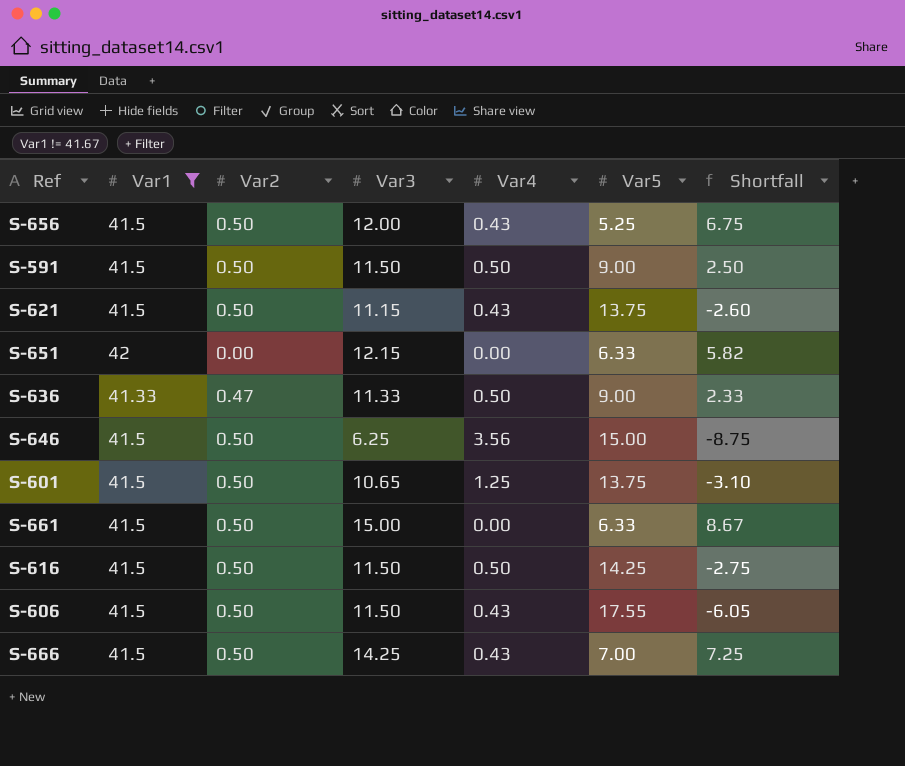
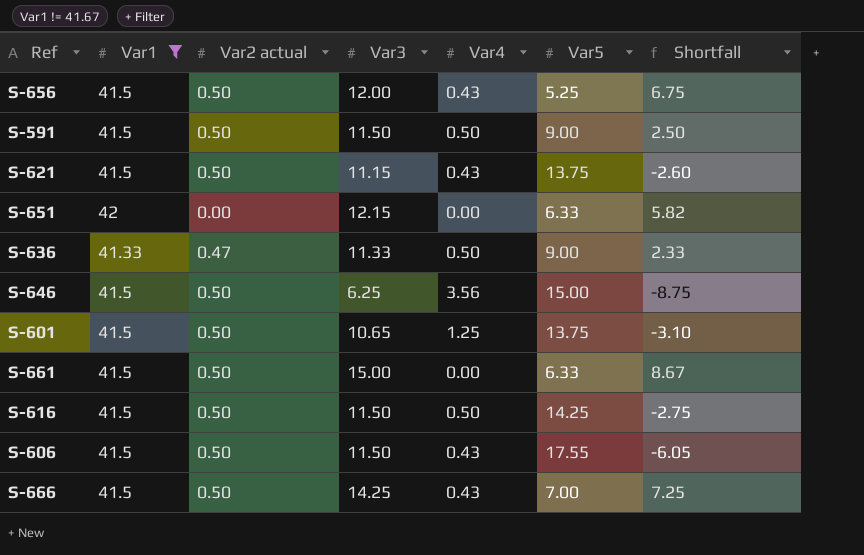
column name: Var2 -> Var2 actual

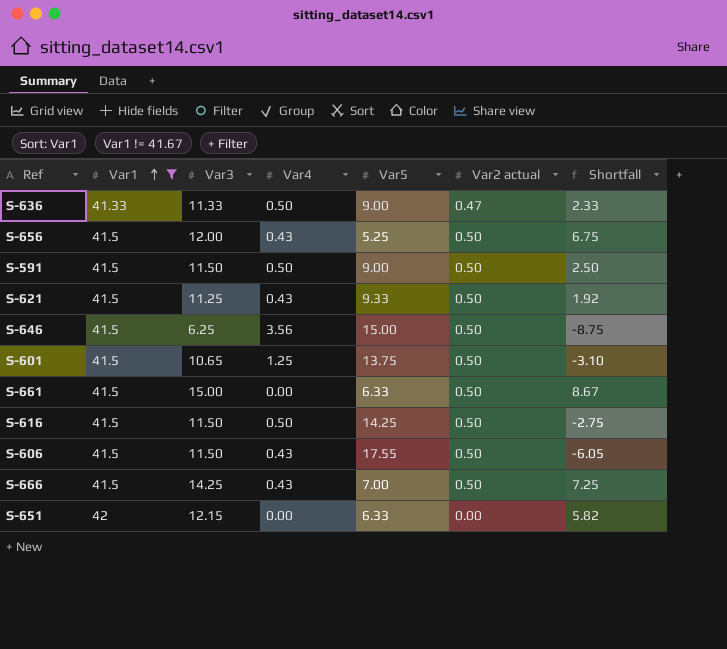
row order: none -> Var1 ascending
column Var2 actual | position: 3 -> 6
S-621 | Var3: 11.15 -> 11.25
S-621 | Var5: 13.75 -> 9.33
S-621 | Shortfall: -2.60 -> 1.92

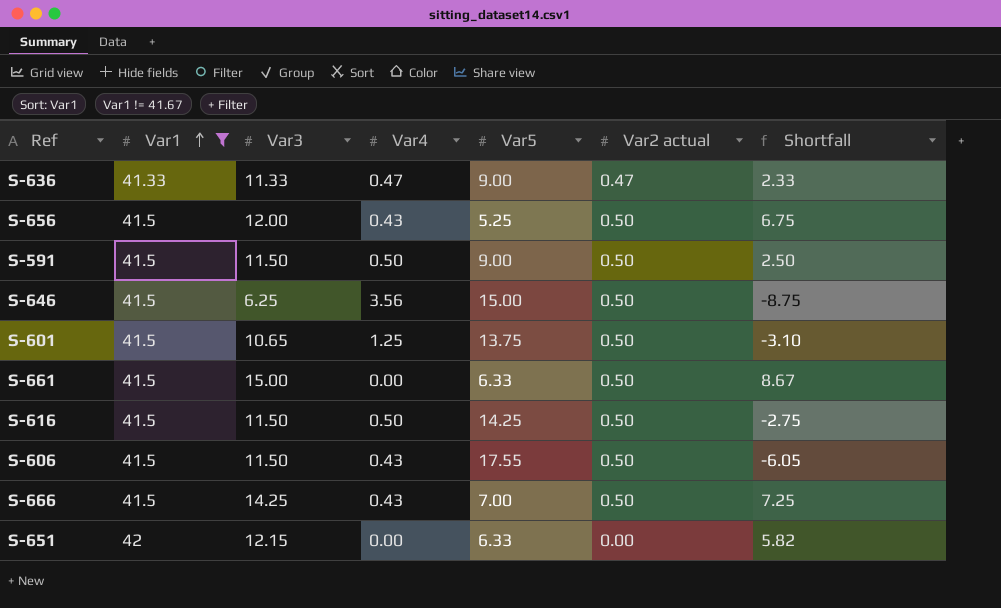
row S-621: 41.5 | 11.25 | 0.43 | 9.33 | 0.50 | 1.92 -> none
S-636 | Var4: 0.50 -> 0.47

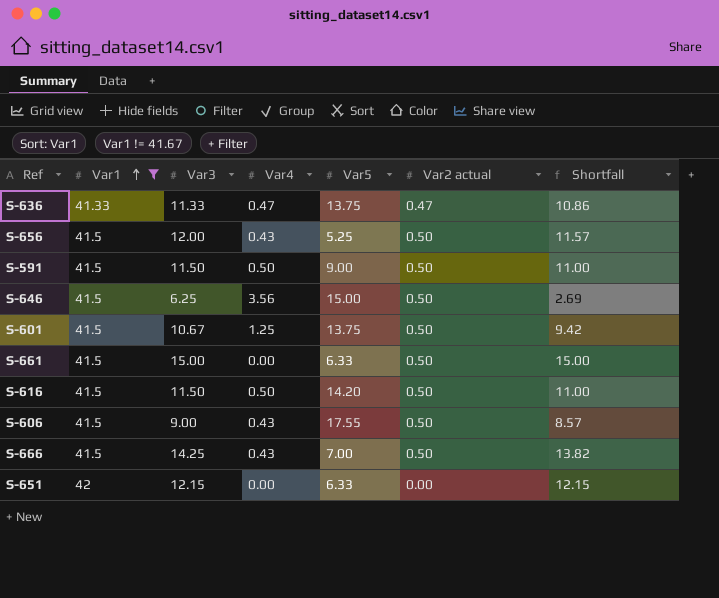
column Shortfall | formula: [Var3] - [Var5] -> [Var3] - [Var4]
S-636 | Var5: 9.00 -> 13.75
S-601 | Var3: 10.65 -> 10.67
S-616 | Var5: 14.25 -> 14.20
S-606 | Var3: 11.50 -> 9.00

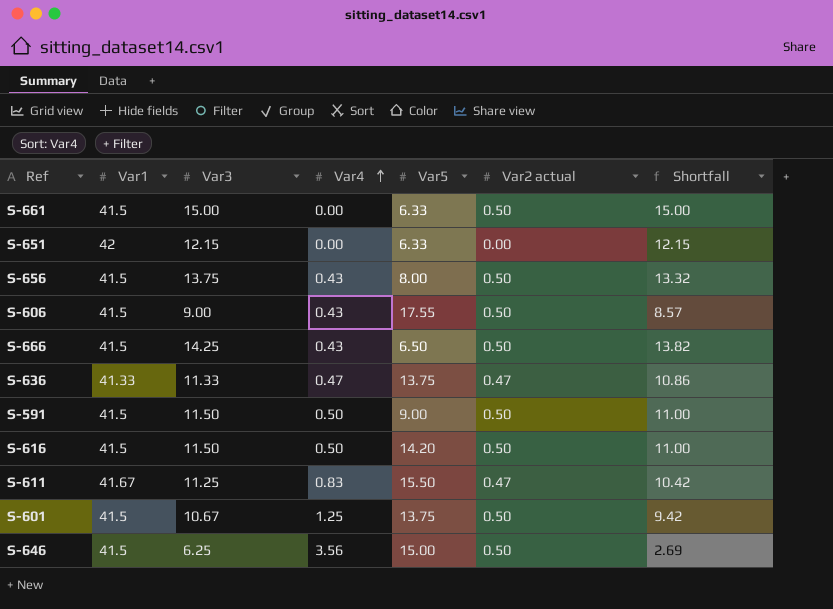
filter: Var1 != 41.67 -> none
row order: Var1 ascending -> Var4 ascending
S-656 | Var3: 12.00 -> 13.75
S-656 | Var5: 5.25 -> 8.00
S-656 | Shortfall: 11.57 -> 13.32
S-666 | Var5: 7.00 -> 6.50

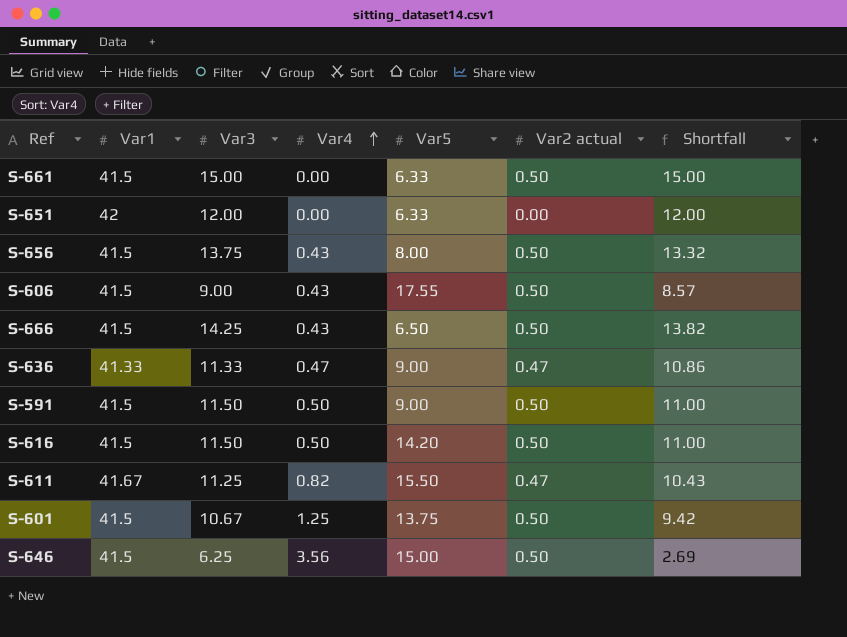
S-651 | Var3: 12.15 -> 12.00
S-651 | Shortfall: 12.15 -> 12.00
S-636 | Var5: 13.75 -> 9.00
S-611 | Var4: 0.83 -> 0.82
S-611 | Shortfall: 10.42 -> 10.43

